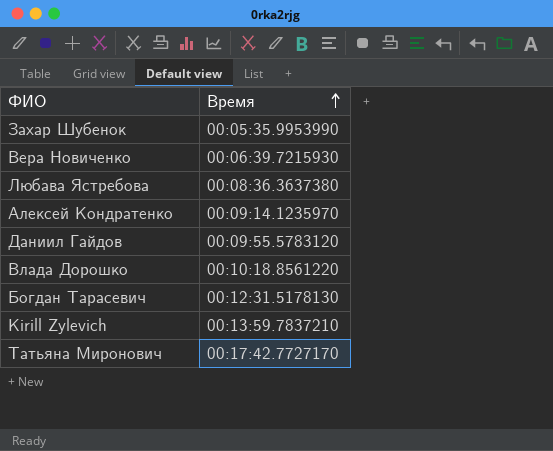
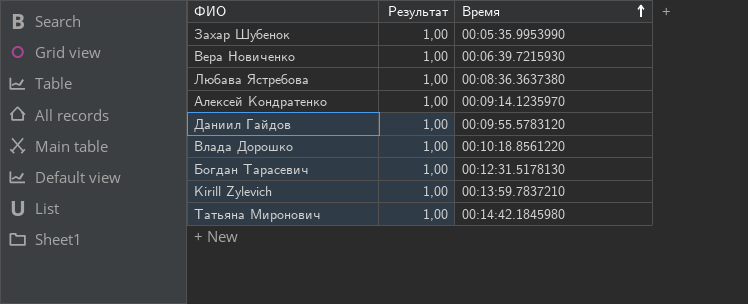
column Результат | position: none -> 2
Татьяна Миронович | Время: 00:17:42.7727170 -> 00:14:42.1845980

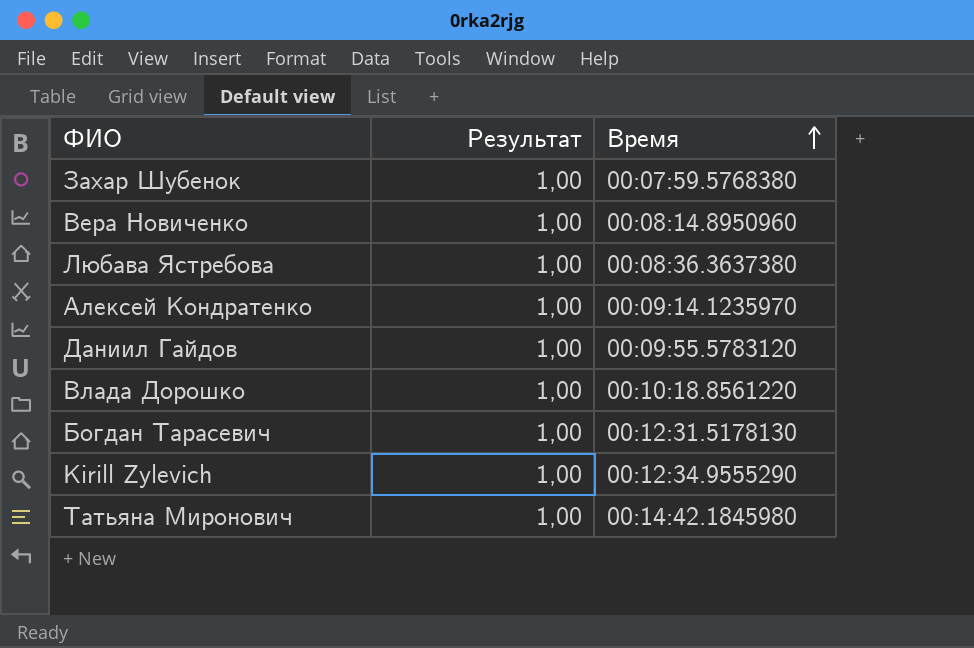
Захар Шубенок | Время: 00:05:35.9953990 -> 00:07:59.5768380
Вера Новиченко | Время: 00:06:39.7215930 -> 00:08:14.8950960
Kirill Zylevich | Время: 00:13:59.7837210 -> 00:12:34.9555290

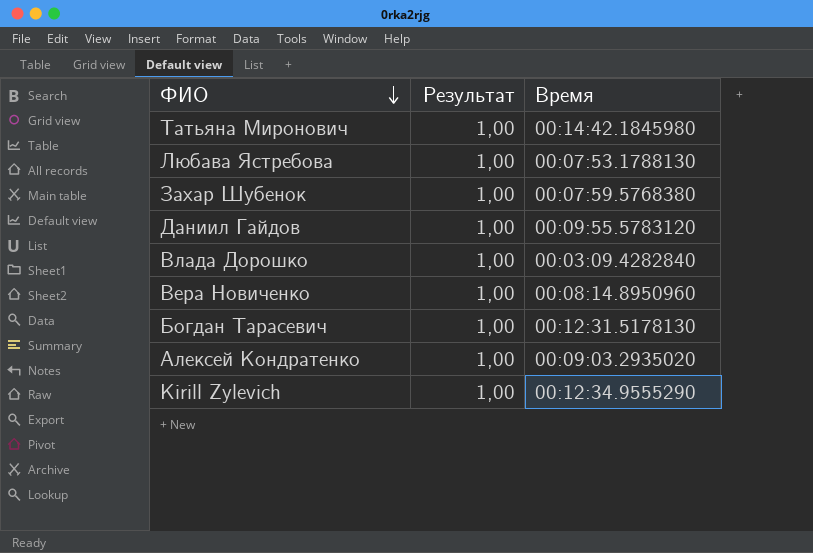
row order: Время ascending -> ФИО descending
Любава Ястребова | Время: 00:08:36.3637380 -> 00:07:53.1788130
Влада Дорошко | Время: 00:10:18.8561220 -> 00:03:09.4282840
Алексей Кондратенко | Время: 00:09:14.1235970 -> 00:09:03.2935020

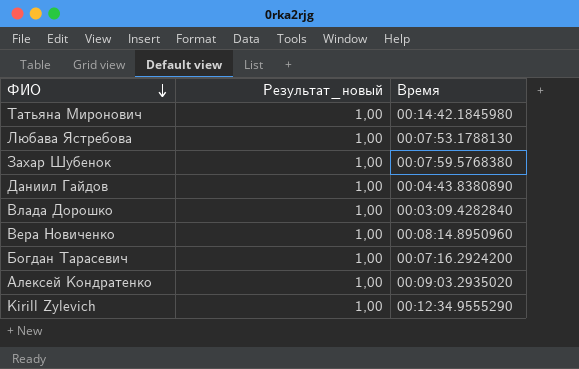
column name: Результат -> Результат_новый
Даниил Гайдов | Время: 00:09:55.5783120 -> 00:04:43.8380890
Богдан Тарасевич | Время: 00:12:31.5178130 -> 00:07:16.2924200

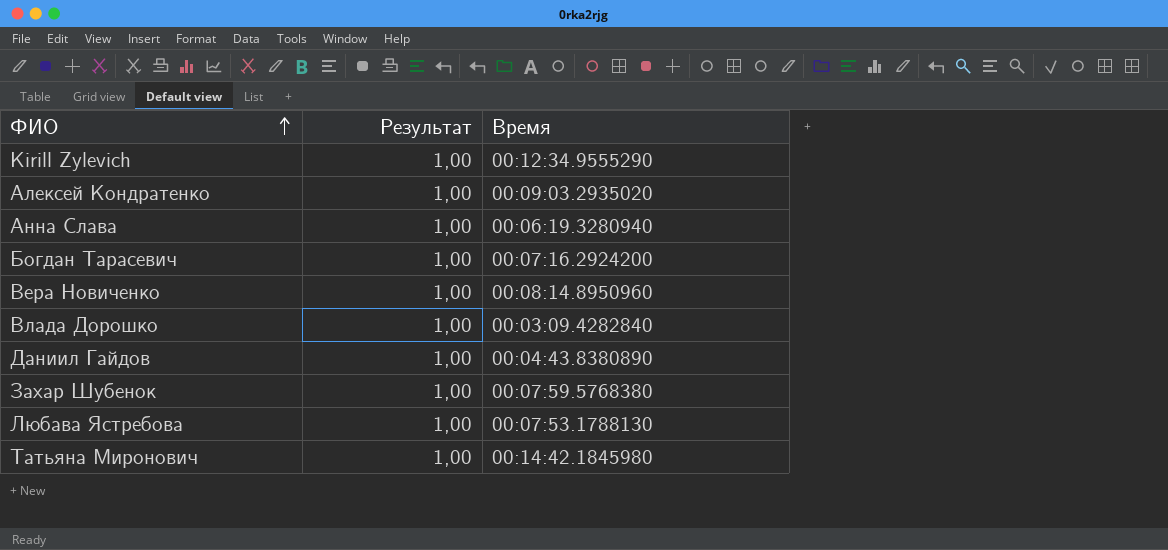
row order: ФИО descending -> ФИО ascending
column name: Результат_новый -> Результат
row Анна Слава: none -> 1,00 | 00:06:19.3280940

